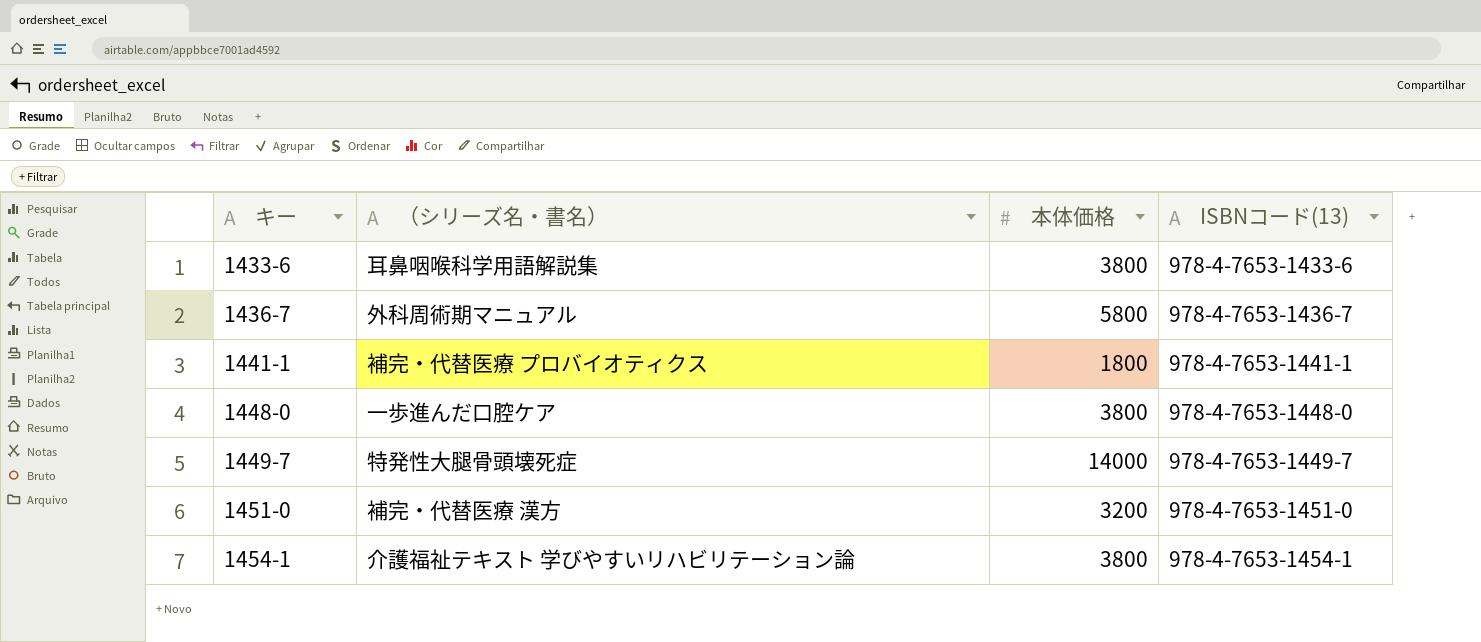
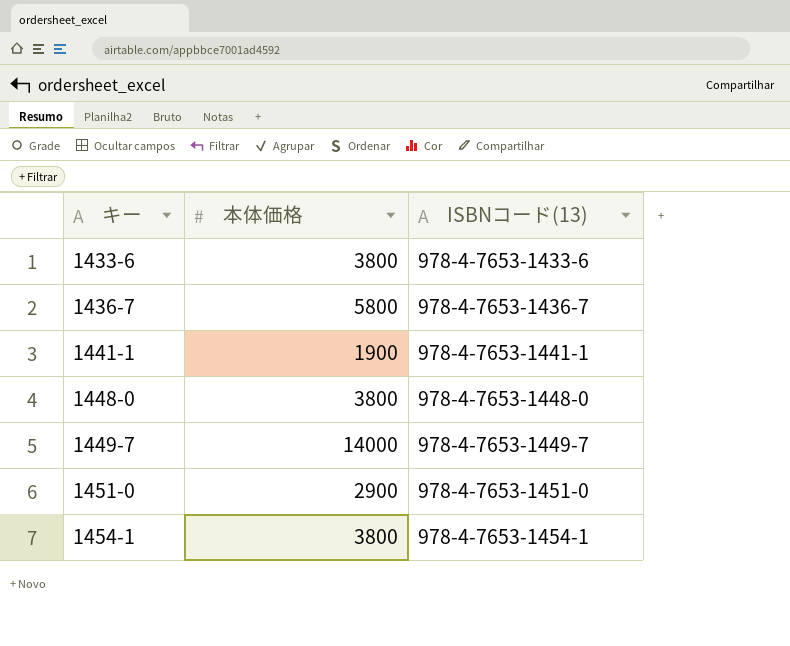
column （シリーズ名・書名） | position: 2 -> none
1441-1 | 本体価格: 1800 -> 1900
1451-0 | 本体価格: 3200 -> 2900

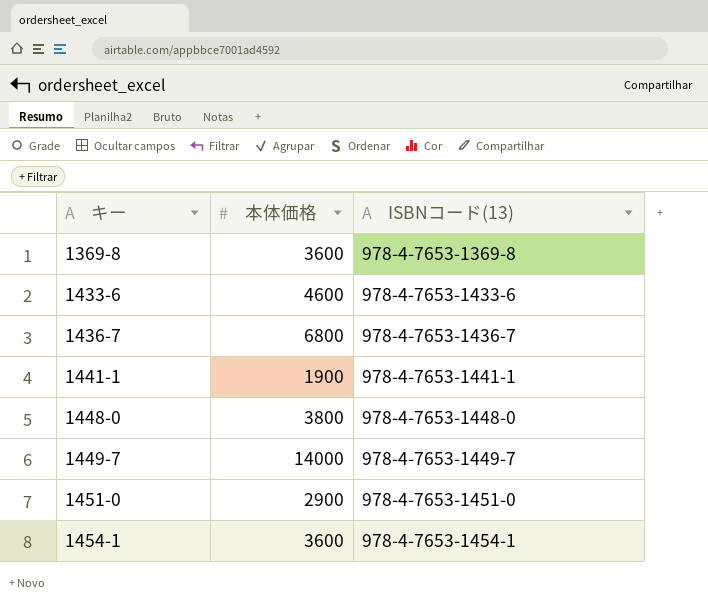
row 1369-8: none -> 3600 | 978-4-7653-1369-8
1433-6 | 本体価格: 3800 -> 4600
1436-7 | 本体価格: 5800 -> 6800
1454-1 | 本体価格: 3800 -> 3600

